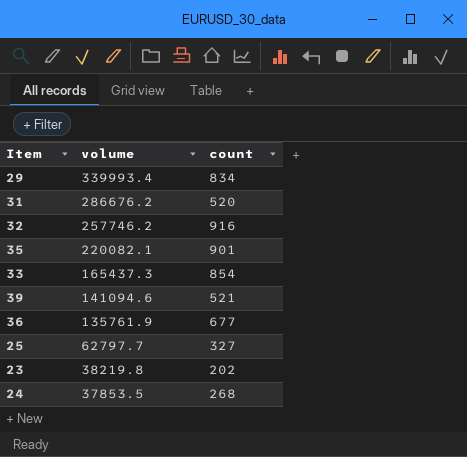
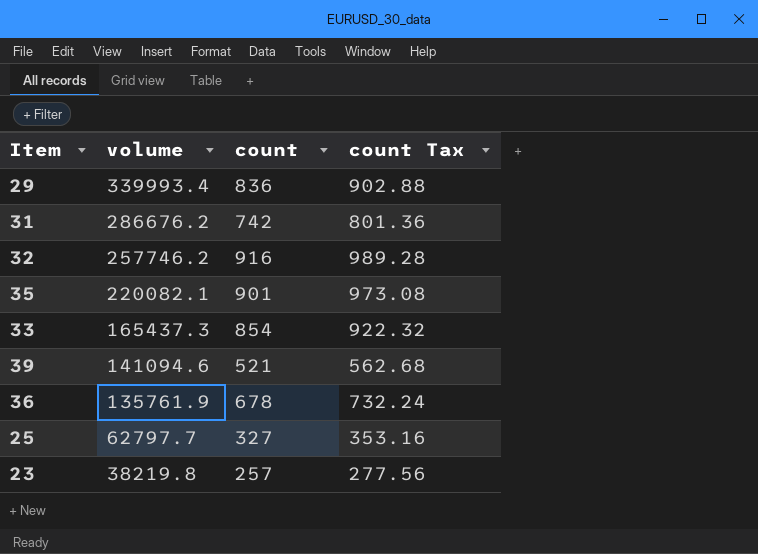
column count Tax | formula: none -> [count] * 1.08
row 24: 37853.5 | 268 -> none
29 | count: 834 -> 836
31 | count: 520 -> 742
36 | count: 677 -> 678
23 | count: 202 -> 257

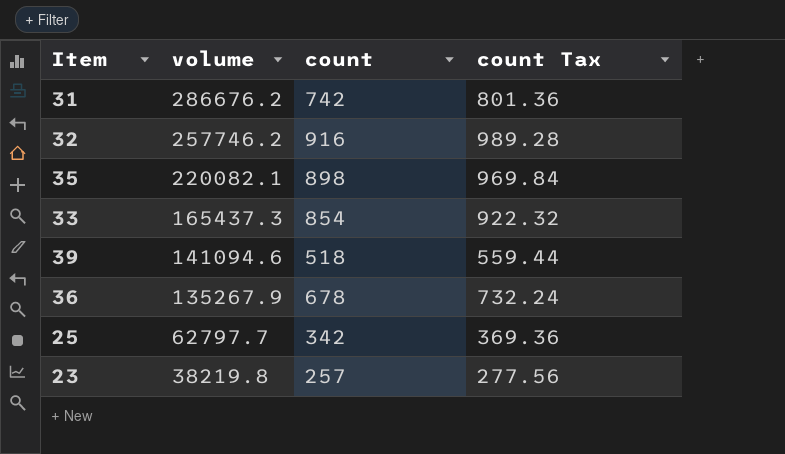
row 29: 339993.4 | 836 | 902.88 -> none
35 | count: 901 -> 898
35 | count Tax: 973.08 -> 969.84
39 | count: 521 -> 518
39 | count Tax: 562.68 -> 559.44
36 | volume: 135761.9 -> 135267.9
25 | count: 327 -> 342
25 | count Tax: 353.16 -> 369.36

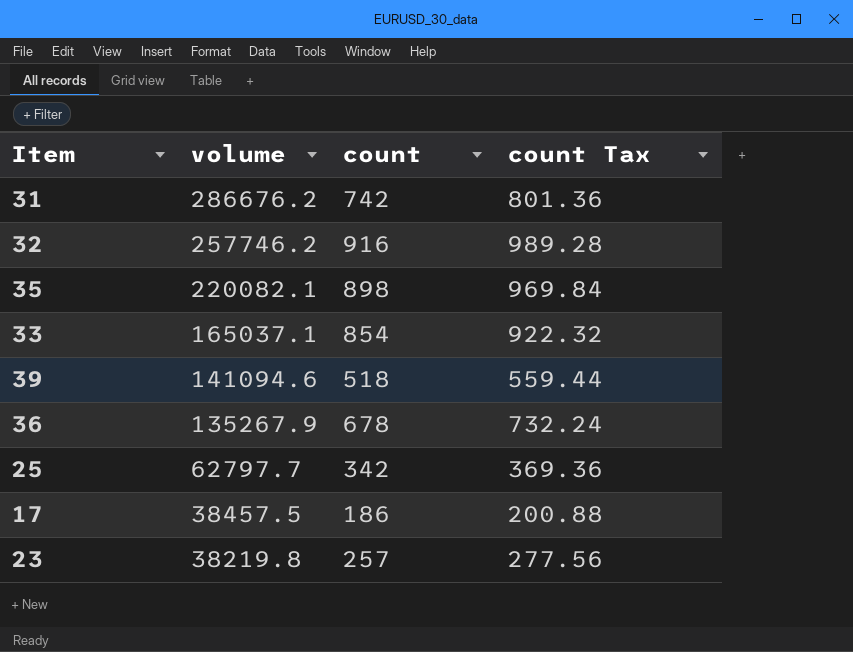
33 | volume: 165437.3 -> 165037.1
row 17: none -> 38457.5 | 186 | 200.88

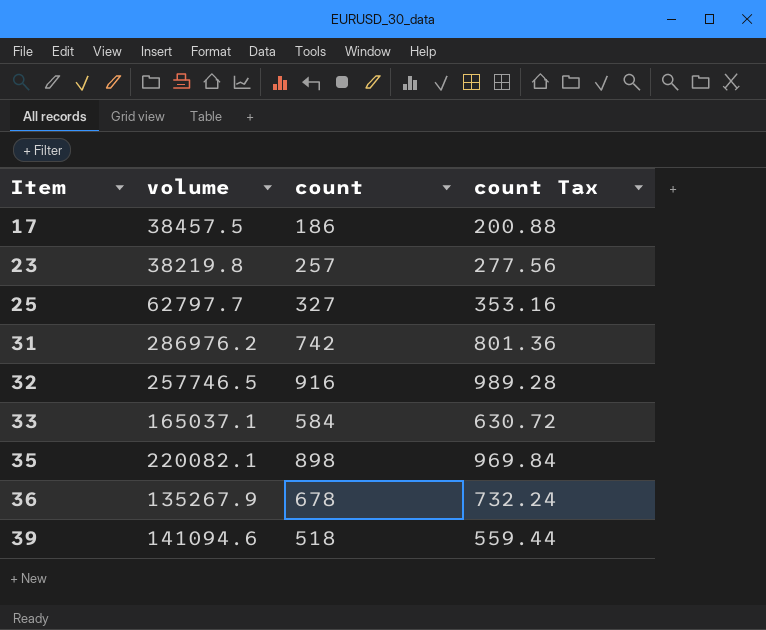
row order: volume descending -> Item ascending
25 | count: 342 -> 327
25 | count Tax: 369.36 -> 353.16
31 | volume: 286676.2 -> 286976.2
32 | volume: 257746.2 -> 257746.5
33 | count: 854 -> 584
33 | count Tax: 922.32 -> 630.72

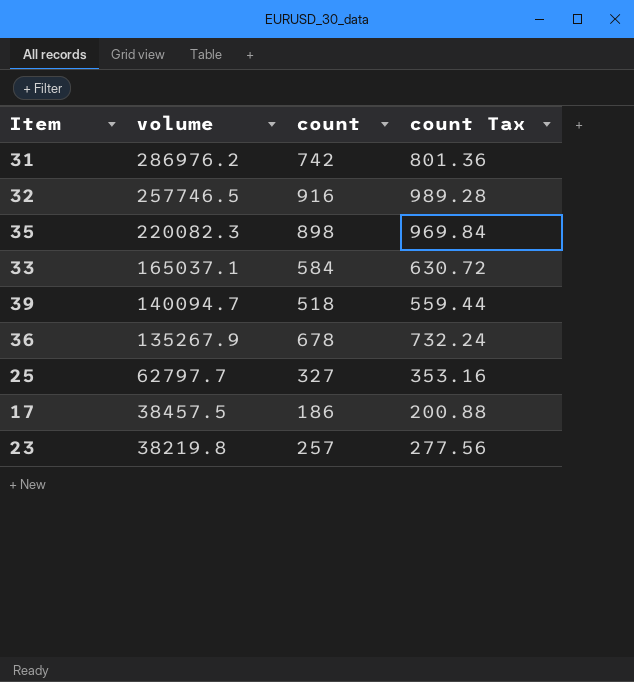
row order: Item ascending -> volume descending
35 | volume: 220082.1 -> 220082.3
39 | volume: 141094.6 -> 140094.7

